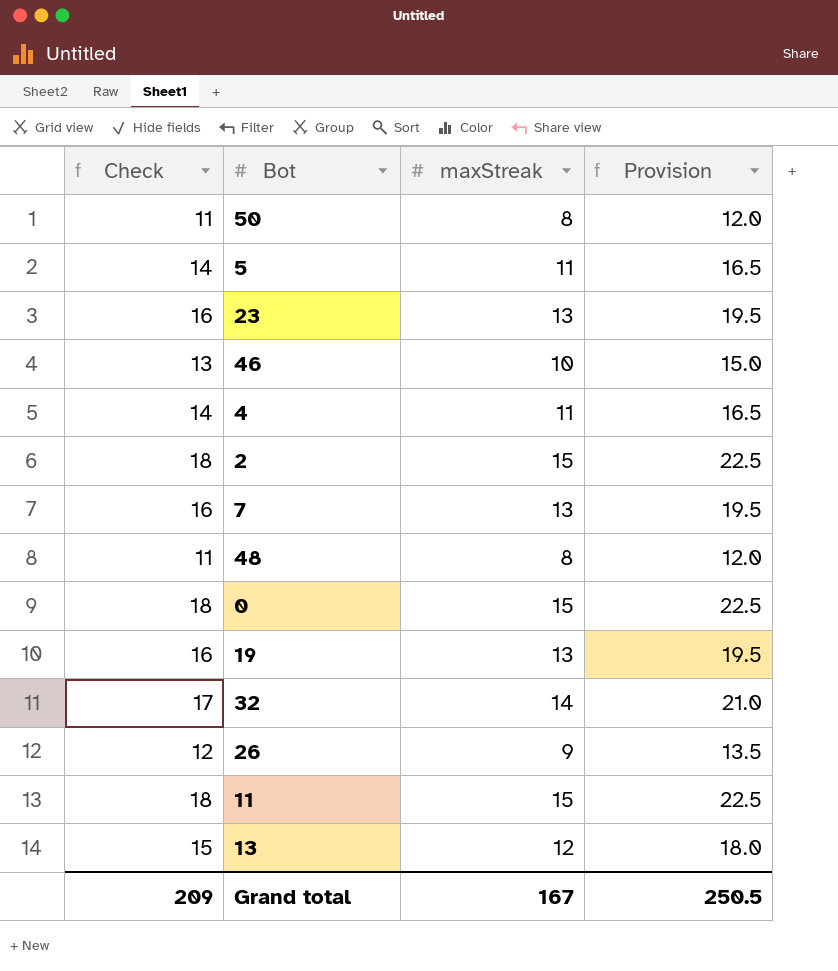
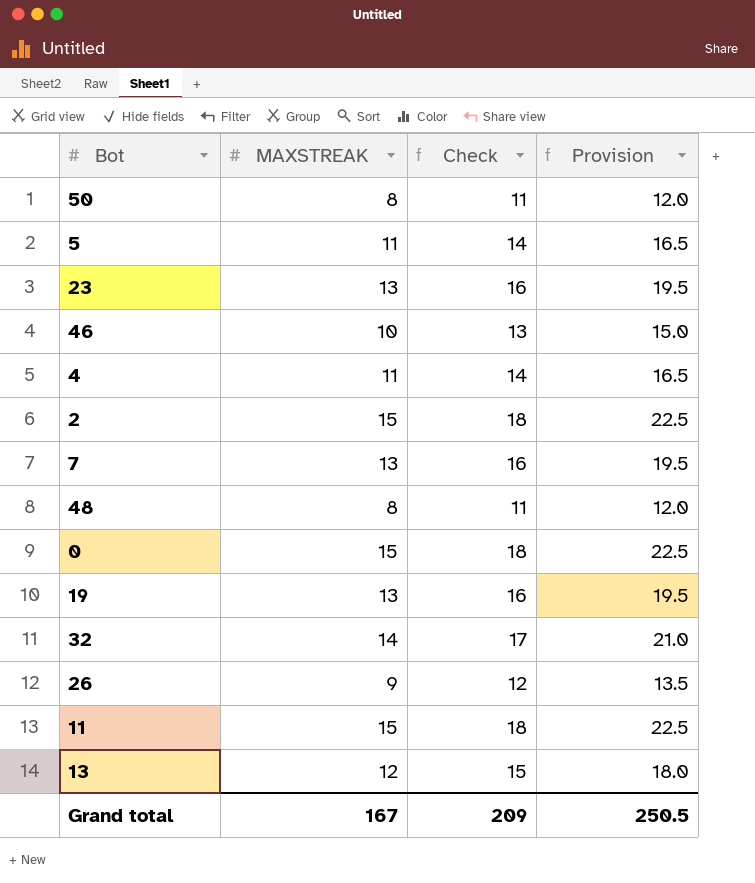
column name: maxStreak -> MAXSTREAK
column Check | position: 1 -> 3

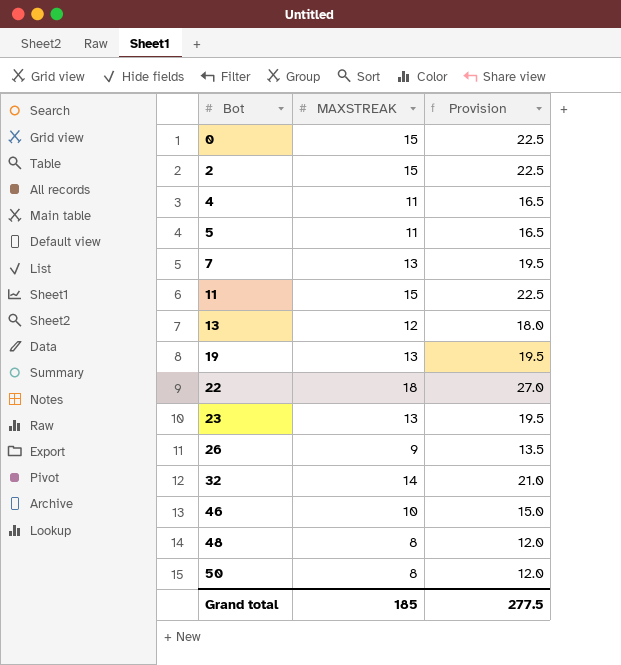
row order: none -> Bot ascending
column Check | formula: [MAXSTREAK] + 3 -> none
row 22: none -> 18 | 27.0
Grand total | MAXSTREAK: 167 -> 185
Grand total | Provision: 250.5 -> 277.5

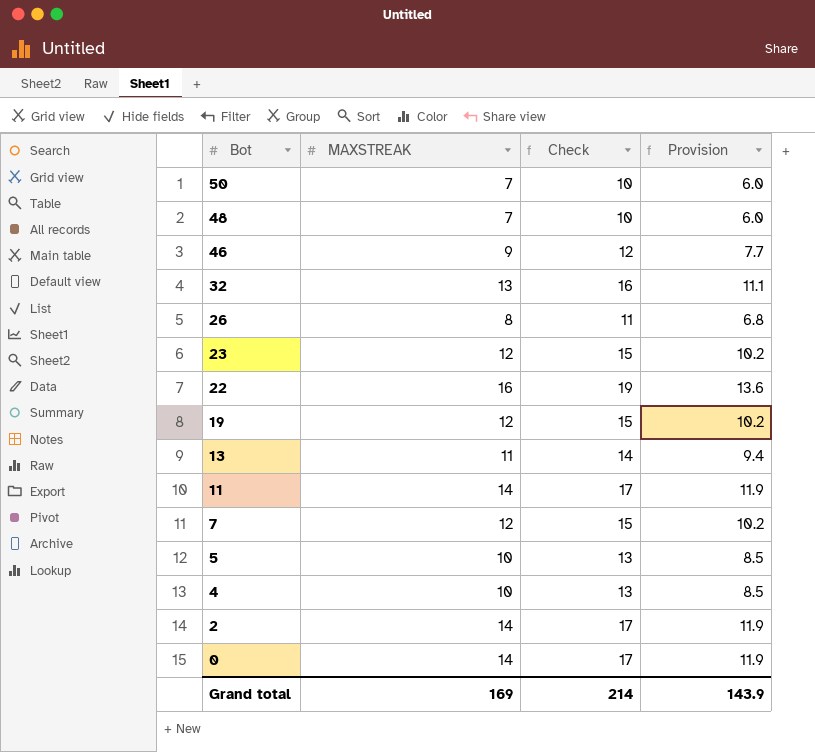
row order: Bot ascending -> Bot descending
column Check | formula: none -> [MAXSTREAK] + 3
column Provision | formula: [MAXSTREAK] * 1.5 -> [MAXSTREAK] * 0.85
50 | MAXSTREAK: 8 -> 7
48 | MAXSTREAK: 8 -> 7
46 | MAXSTREAK: 10 -> 9
32 | MAXSTREAK: 14 -> 13
26 | MAXSTREAK: 9 -> 8
23 | MAXSTREAK: 13 -> 12
22 | MAXSTREAK: 18 -> 16
19 | MAXSTREAK: 13 -> 12
13 | MAXSTREAK: 12 -> 11
11 | MAXSTREAK: 15 -> 14
7 | MAXSTREAK: 13 -> 12
5 | MAXSTREAK: 11 -> 10
4 | MAXSTREAK: 11 -> 10
2 | MAXSTREAK: 15 -> 14
0 | MAXSTREAK: 15 -> 14
Grand total | MAXSTREAK: 185 -> 169
Grand total | Provision: 277.5 -> 143.9

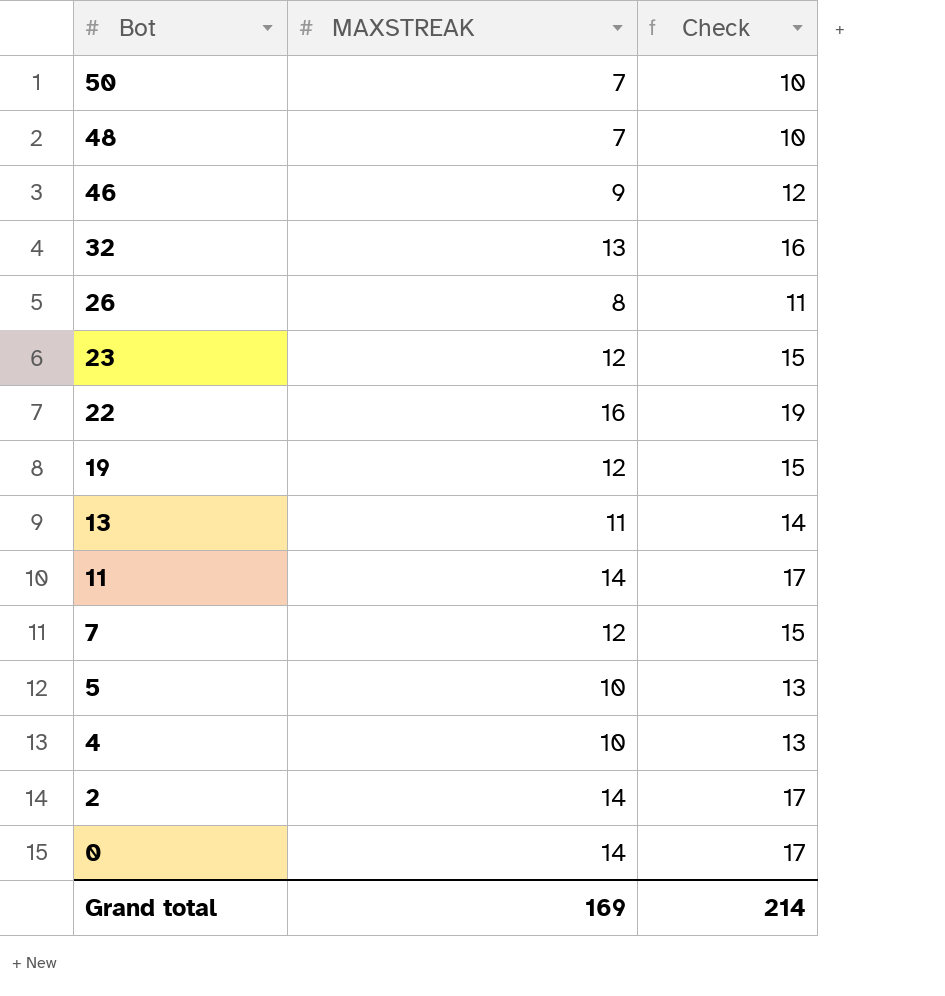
column Provision | formula: [MAXSTREAK] * 0.85 -> none

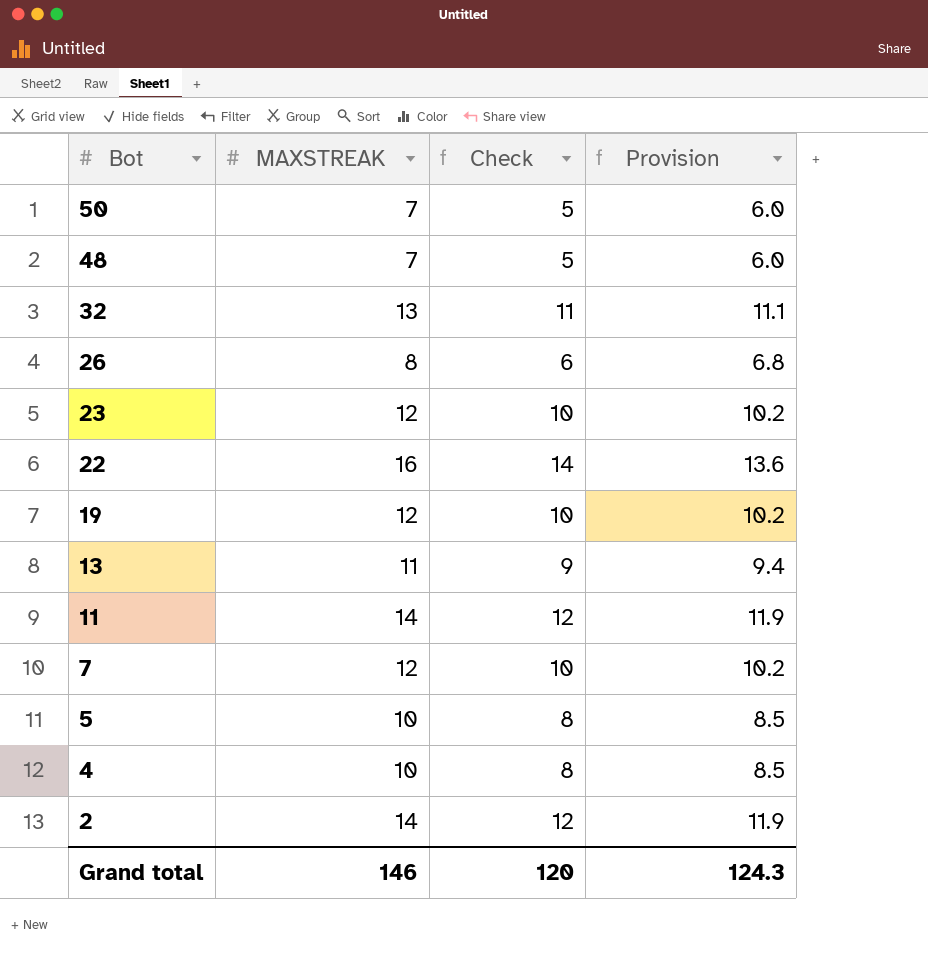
column Check | formula: [MAXSTREAK] + 3 -> [MAXSTREAK] - 2
column Provision | formula: none -> [MAXSTREAK] * 0.85
row 46: 9 | 12 -> none
row 0: 14 | 17 -> none
Grand total | MAXSTREAK: 169 -> 146
Grand total | Check: 214 -> 120

